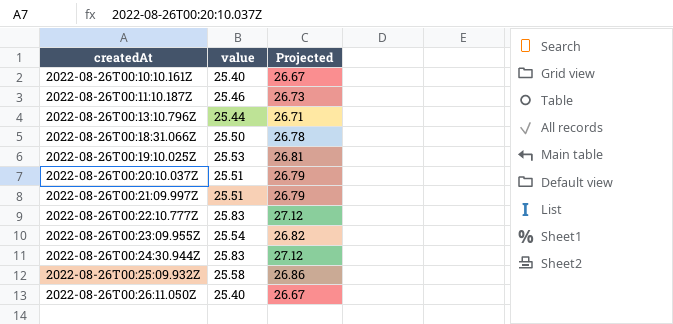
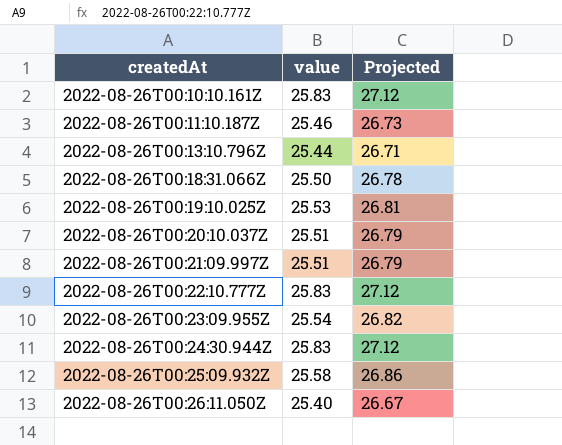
2022-08-26T00:10:10.161Z | value: 25.40 -> 25.83
2022-08-26T00:10:10.161Z | Projected: 26.67 -> 27.12

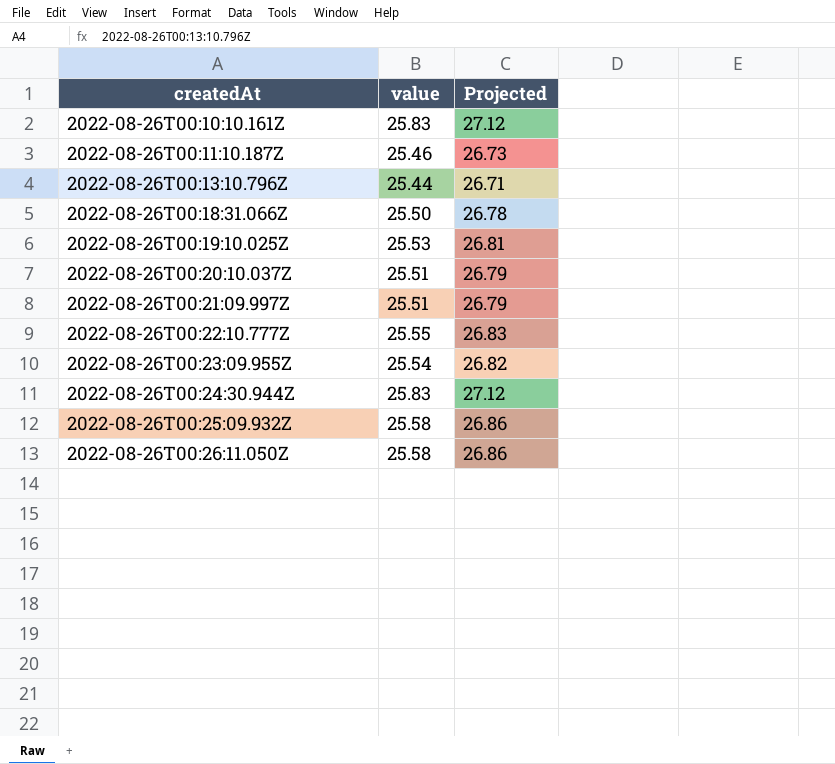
2022-08-26T00:22:10.777Z | value: 25.83 -> 25.55
2022-08-26T00:22:10.777Z | Projected: 27.12 -> 26.83
2022-08-26T00:26:11.050Z | value: 25.40 -> 25.58
2022-08-26T00:26:11.050Z | Projected: 26.67 -> 26.86

